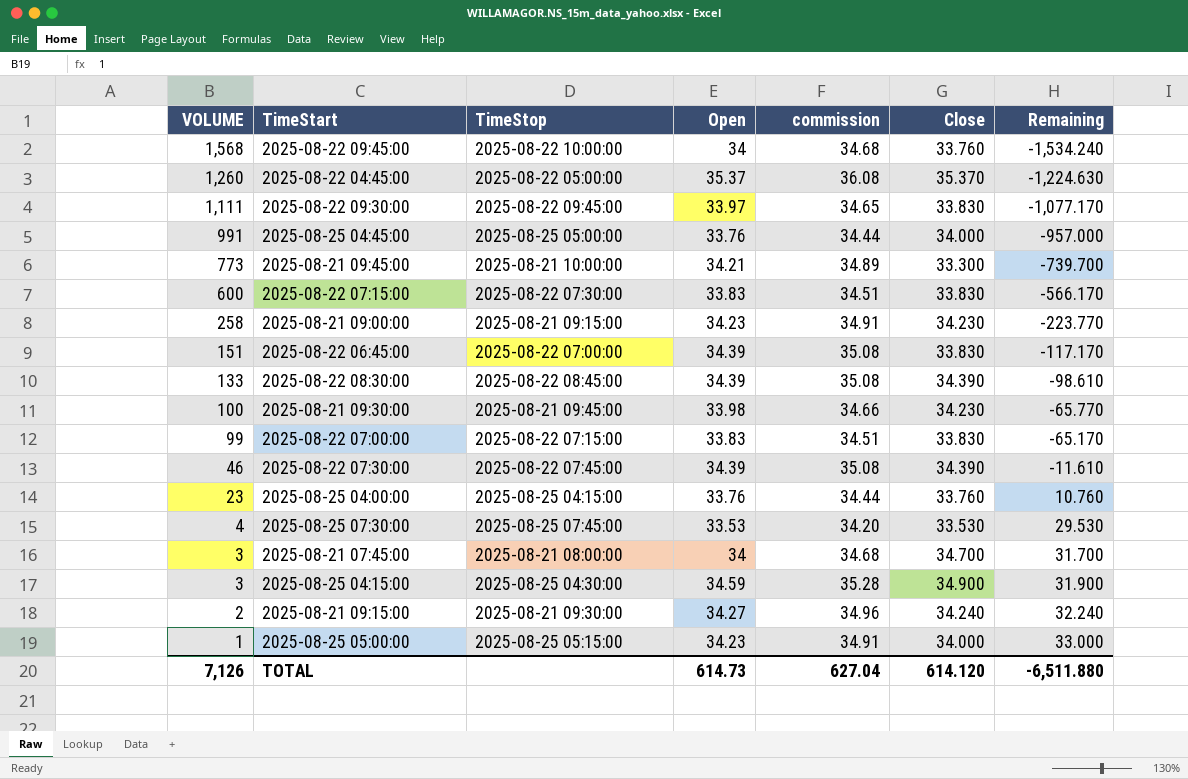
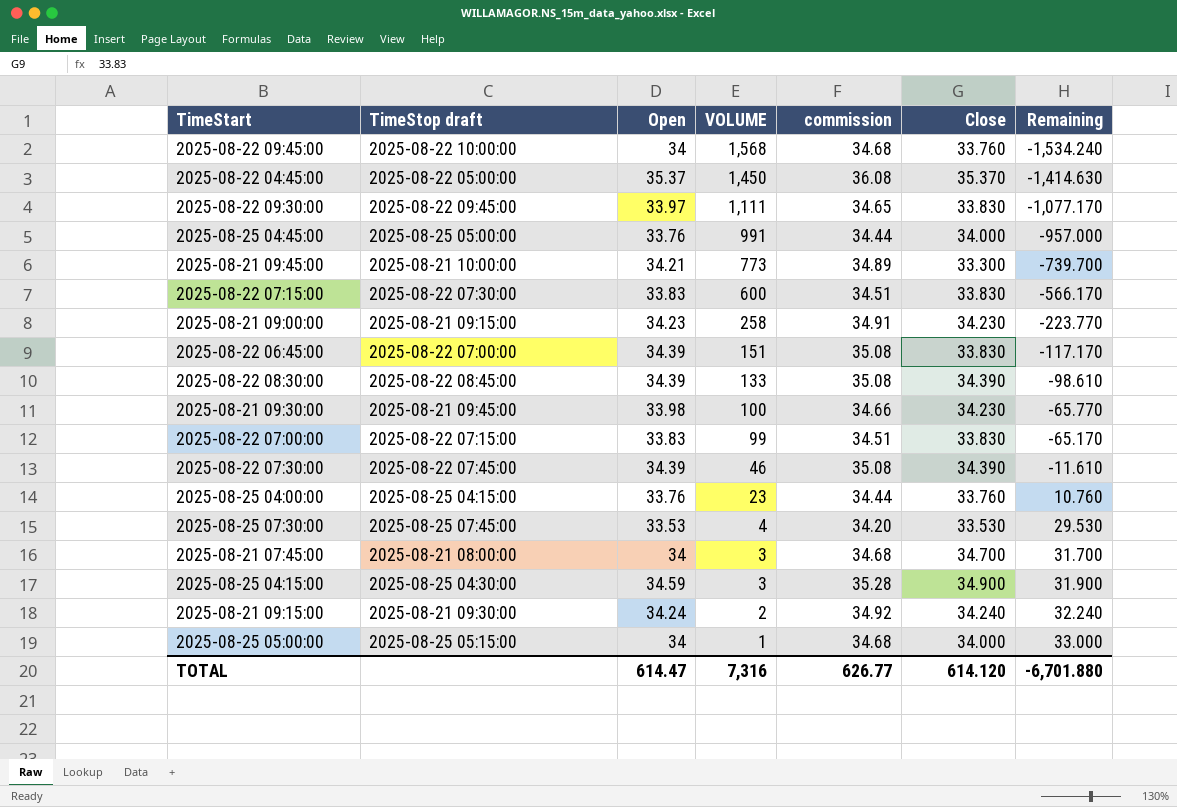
column name: TimeStop -> TimeStop draft
column VOLUME | position: 1 -> 4
2025-08-22 04:45:00 | VOLUME: 1,260 -> 1,450
2025-08-22 04:45:00 | Remaining: -1,224.630 -> -1,414.630
2025-08-21 09:15:00 | Open: 34.27 -> 34.24
2025-08-21 09:15:00 | commission: 34.96 -> 34.92
2025-08-25 05:00:00 | Open: 34.23 -> 34
2025-08-25 05:00:00 | commission: 34.91 -> 34.68
TOTAL | Open: 614.73 -> 614.47
TOTAL | VOLUME: 7,126 -> 7,316
TOTAL | commission: 627.04 -> 626.77
TOTAL | Remaining: -6,511.880 -> -6,701.880

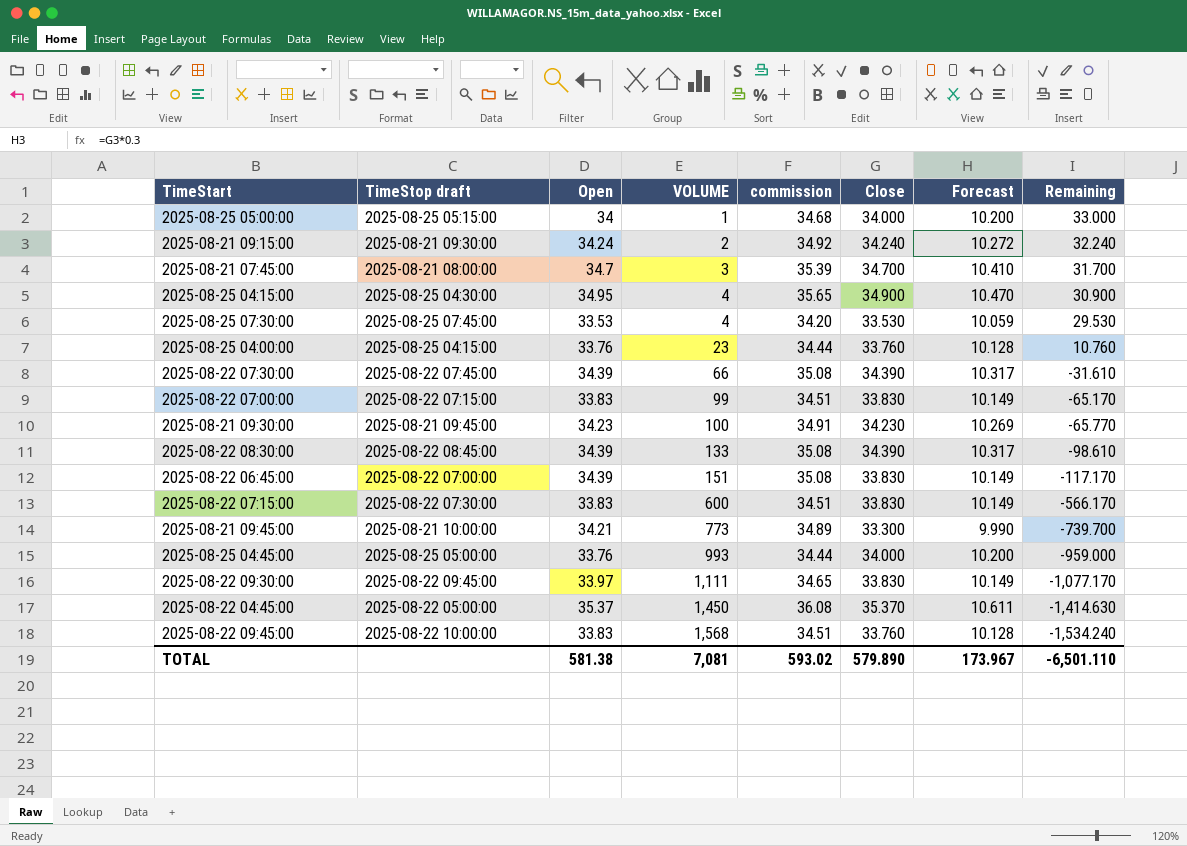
row order: VOLUME descending -> VOLUME ascending
column Forecast | formula: none -> [Close] * 0.3
row 2025-08-21 09:00:00: 2025-08-21 09:15:00 | 34.23 | 258 | 34.91 | 34.230 | -223.770 -> none
2025-08-21 07:45:00 | Open: 34 -> 34.7
2025-08-21 07:45:00 | commission: 34.68 -> 35.39
2025-08-25 04:15:00 | Open: 34.59 -> 34.95
2025-08-25 04:15:00 | VOLUME: 3 -> 4
2025-08-25 04:15:00 | commission: 35.28 -> 35.65
2025-08-25 04:15:00 | Remaining: 31.900 -> 30.900
2025-08-22 07:30:00 | VOLUME: 46 -> 66
2025-08-22 07:30:00 | Remaining: -11.610 -> -31.610
2025-08-21 09:30:00 | Open: 33.98 -> 34.23
2025-08-21 09:30:00 | commission: 34.66 -> 34.91
2025-08-25 04:45:00 | VOLUME: 991 -> 993
2025-08-25 04:45:00 | Remaining: -957.000 -> -959.000
2025-08-22 09:45:00 | Open: 34 -> 33.83
2025-08-22 09:45:00 | commission: 34.68 -> 34.51
TOTAL | Open: 614.47 -> 581.38
TOTAL | VOLUME: 7,316 -> 7,081
TOTAL | commission: 626.77 -> 593.02
TOTAL | Close: 614.120 -> 579.890
TOTAL | Remaining: -6,701.880 -> -6,501.110

